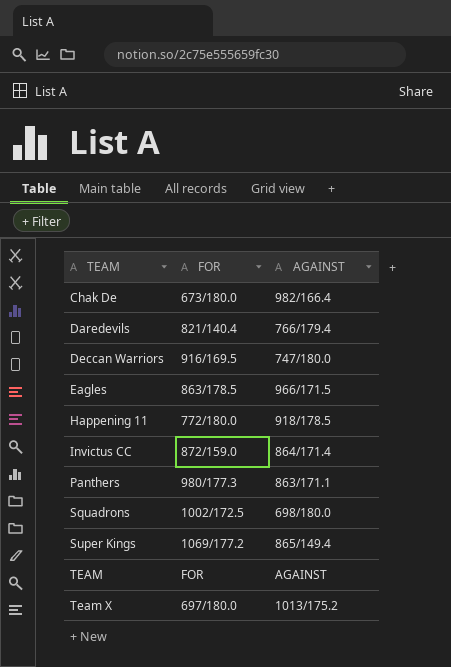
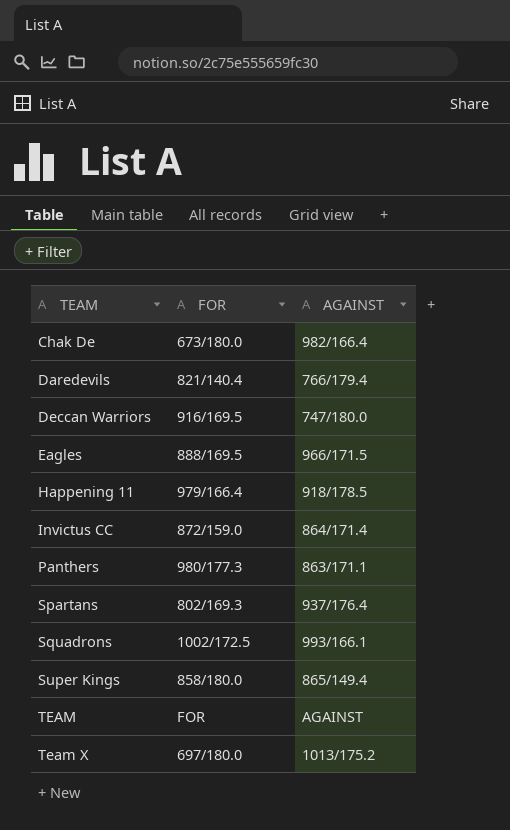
Eagles | FOR: 863/178.5 -> 888/169.5
Happening 11 | FOR: 772/180.0 -> 979/166.4
row Spartans: none -> 802/169.3 | 937/176.4
Squadrons | AGAINST: 698/180.0 -> 993/166.1
Super Kings | FOR: 1069/177.2 -> 858/180.0

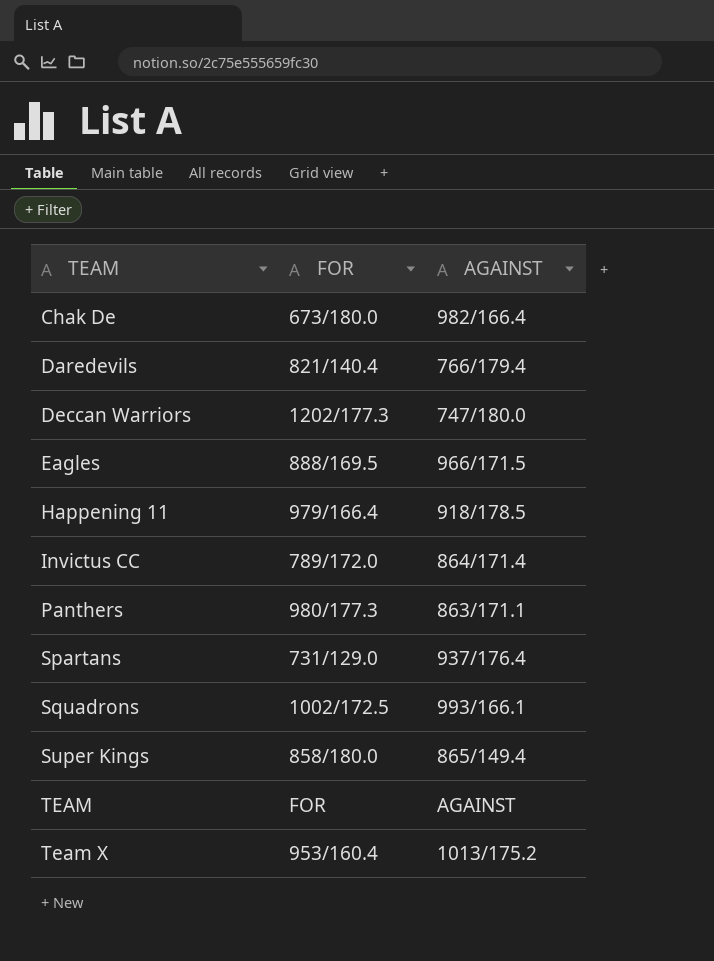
Deccan Warriors | FOR: 916/169.5 -> 1202/177.3
Invictus CC | FOR: 872/159.0 -> 789/172.0
Spartans | FOR: 802/169.3 -> 731/129.0
Team X | FOR: 697/180.0 -> 953/160.4

